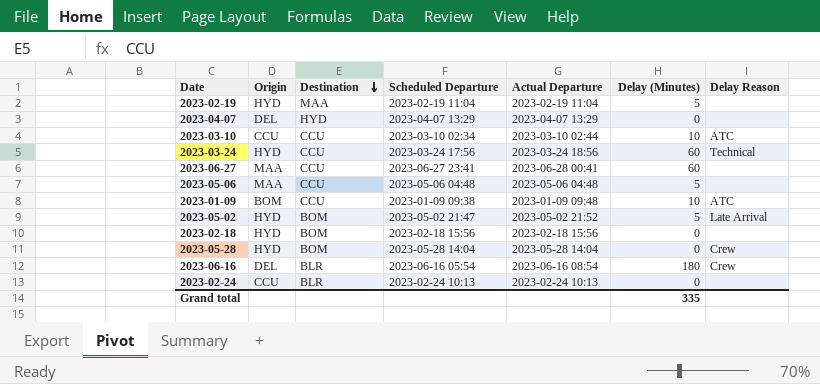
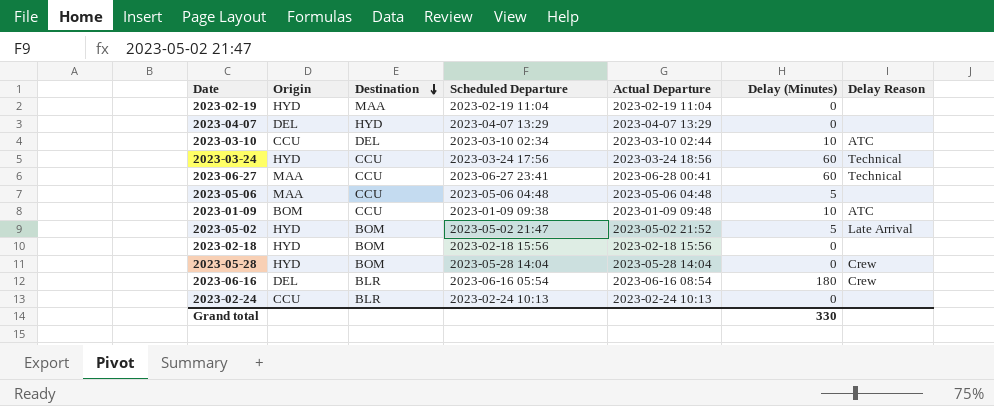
2023-02-19 | Delay (Minutes): 5 -> 0
2023-03-10 | Destination: CCU -> DEL
2023-06-27 | Delay Reason: none -> Technical
Grand total | Delay (Minutes): 335 -> 330

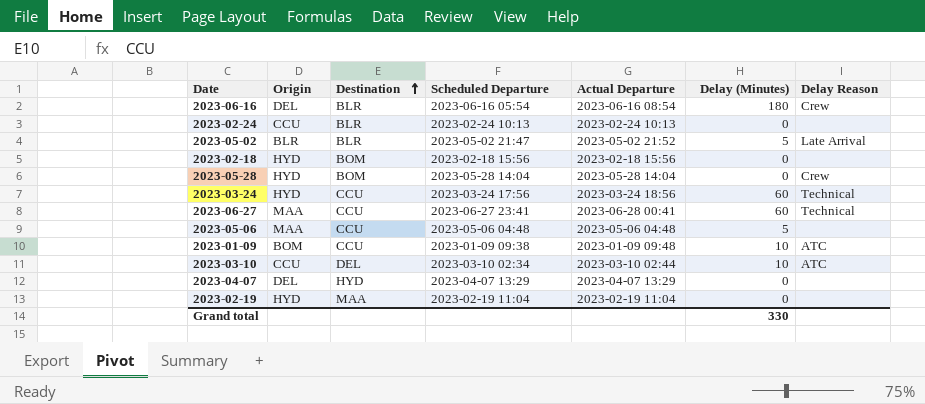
row order: Destination descending -> Destination ascending
2023-05-02 | Origin: HYD -> BLR
2023-05-02 | Destination: BOM -> BLR

